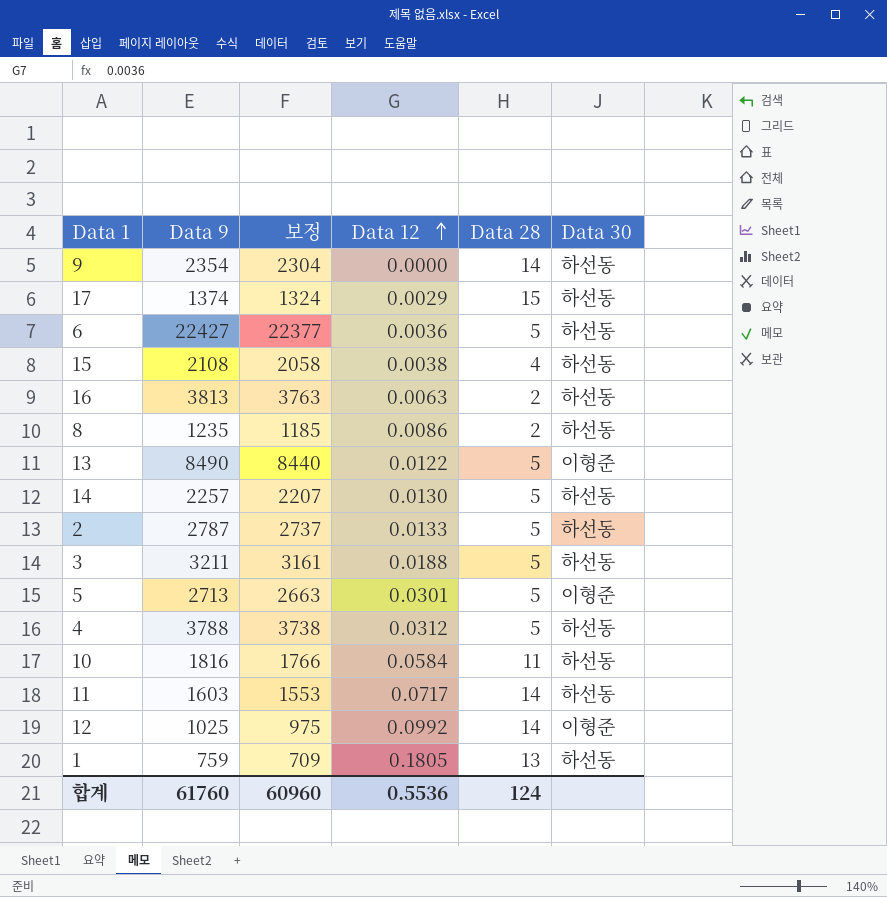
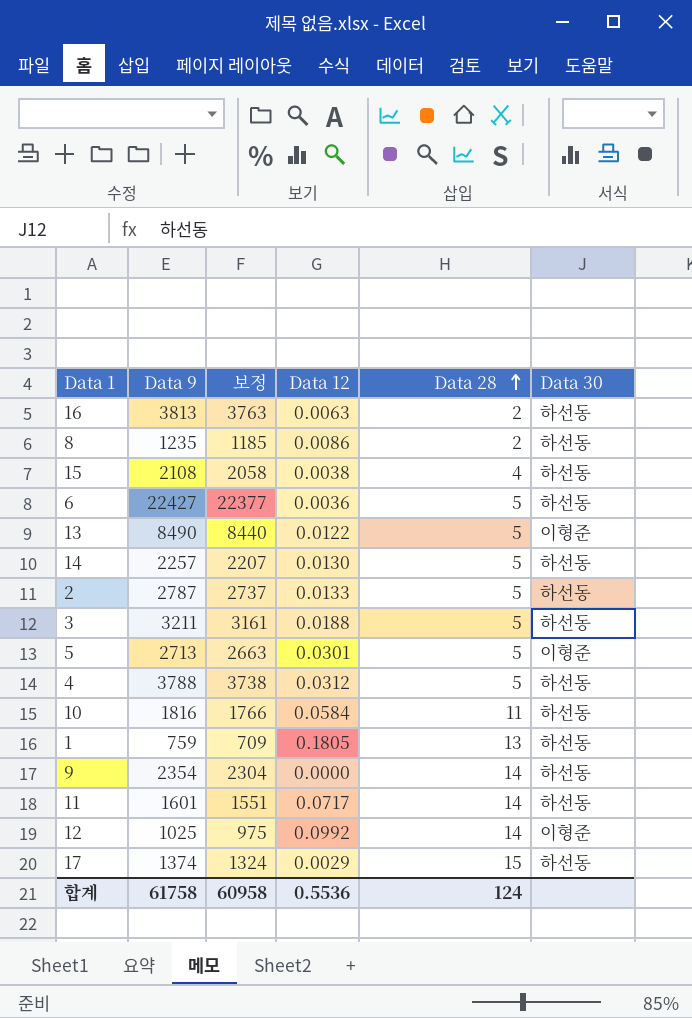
row order: Data 12 ascending -> Data 28 ascending
11 | Data 9: 1603 -> 1601
11 | 보정: 1553 -> 1551
합계 | Data 9: 61760 -> 61758
합계 | 보정: 60960 -> 60958

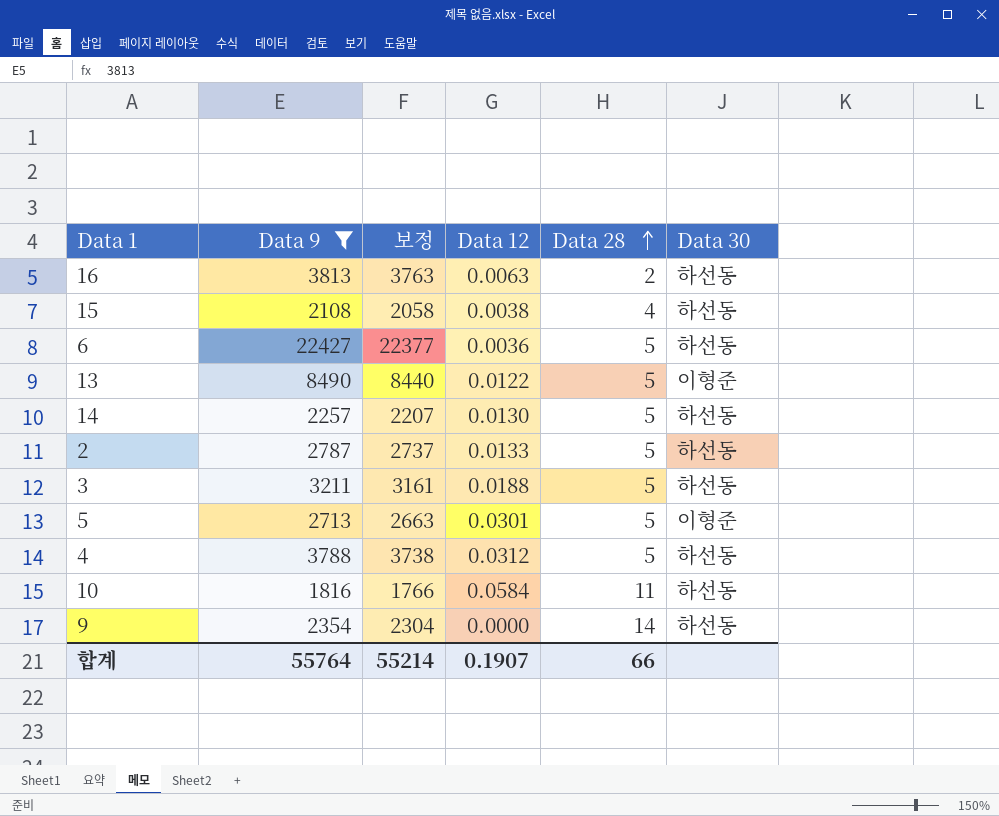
filter: none -> Data 9 >= 1816
합계 | Data 9: 61758 -> 55764
합계 | 보정: 60958 -> 55214
합계 | Data 12: 0.5536 -> 0.1907
합계 | Data 28: 124 -> 66

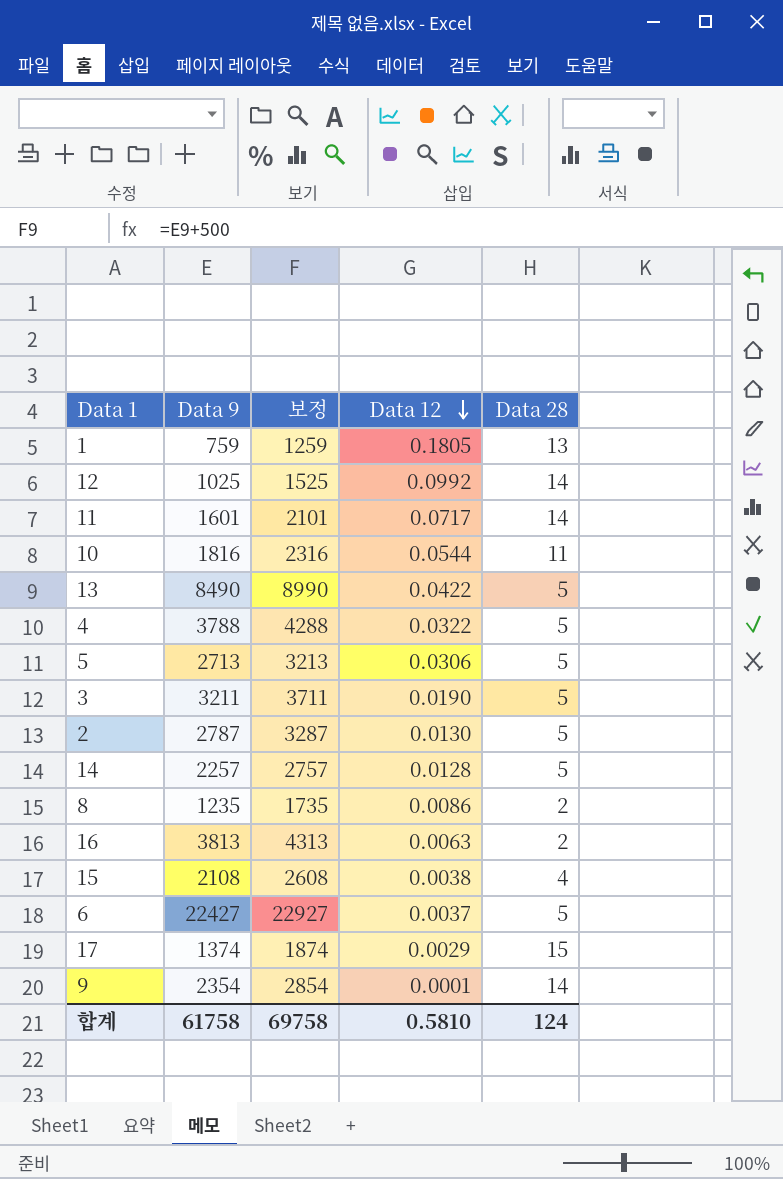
filter: Data 9 >= 1816 -> none
row order: Data 28 ascending -> Data 12 descending
column Data 30 | position: 6 -> none
column 보정 | formula: [Data 9] - 50 -> [Data 9] + 500
10 | Data 12: 0.0584 -> 0.0544
13 | Data 12: 0.0122 -> 0.0422
4 | Data 12: 0.0312 -> 0.0322
5 | Data 12: 0.0301 -> 0.0306
3 | Data 12: 0.0188 -> 0.0190
2 | Data 12: 0.0133 -> 0.0130
14 | Data 12: 0.0130 -> 0.0128
6 | Data 12: 0.0036 -> 0.0037
9 | Data 12: 0.0000 -> 0.0001
합계 | Data 9: 55764 -> 61758
합계 | 보정: 55214 -> 69758
합계 | Data 12: 0.1907 -> 0.5810
합계 | Data 28: 66 -> 124

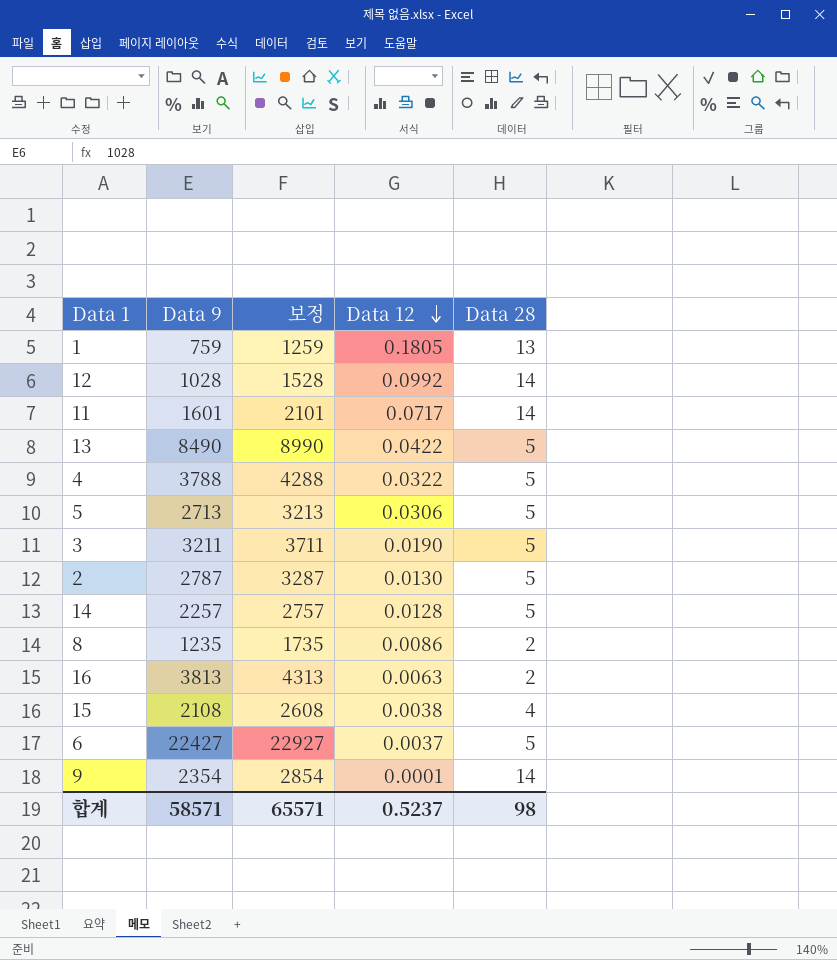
row 10: 1816 | 2316 | 0.0544 | 11 -> none
row 17: 1374 | 1874 | 0.0029 | 15 -> none
12 | Data 9: 1025 -> 1028
12 | 보정: 1525 -> 1528
합계 | Data 9: 61758 -> 58571
합계 | 보정: 69758 -> 65571
합계 | Data 12: 0.5810 -> 0.5237
합계 | Data 28: 124 -> 98

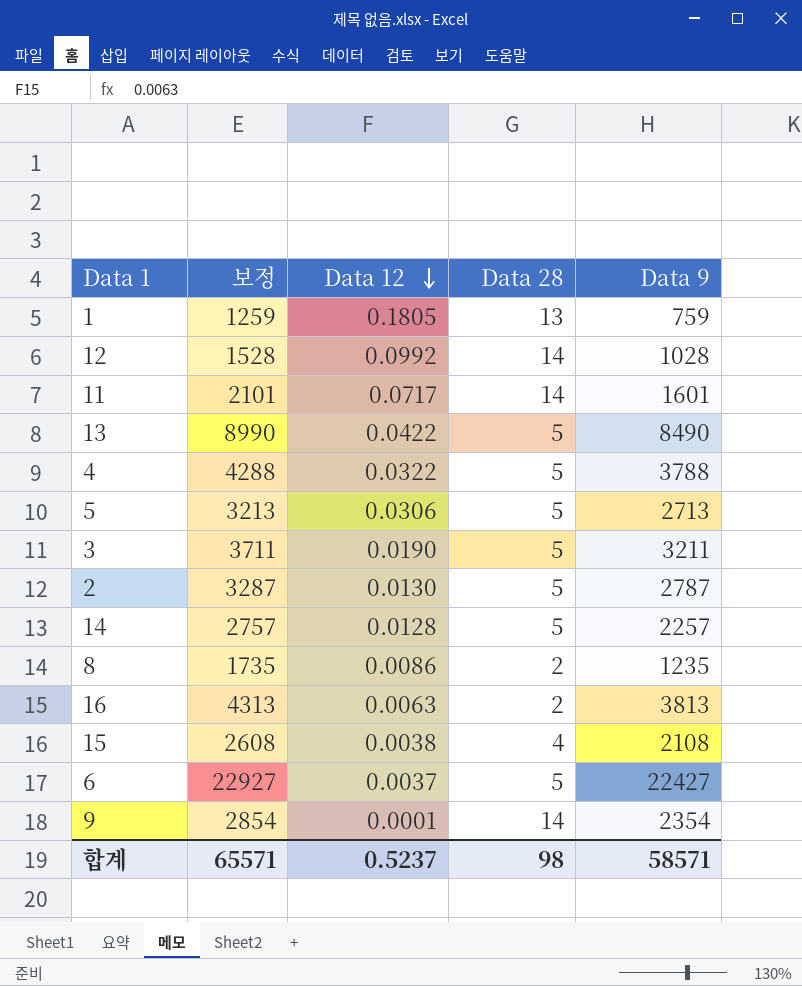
column Data 9 | position: 2 -> 5

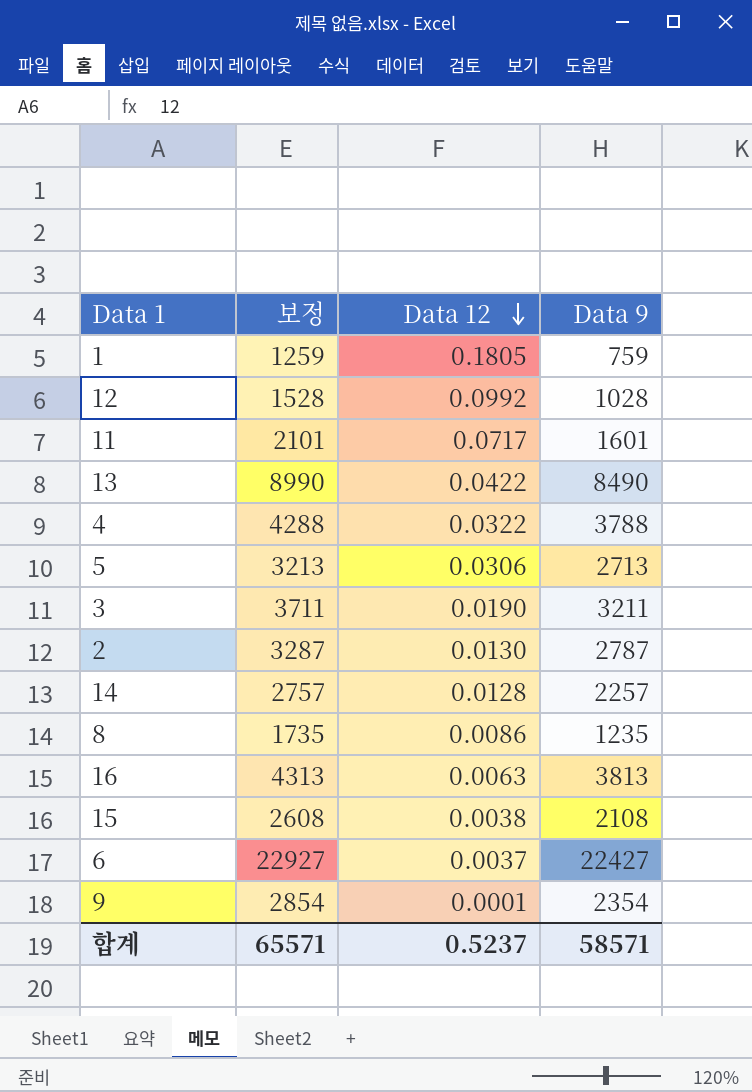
column Data 28 | position: 4 -> none

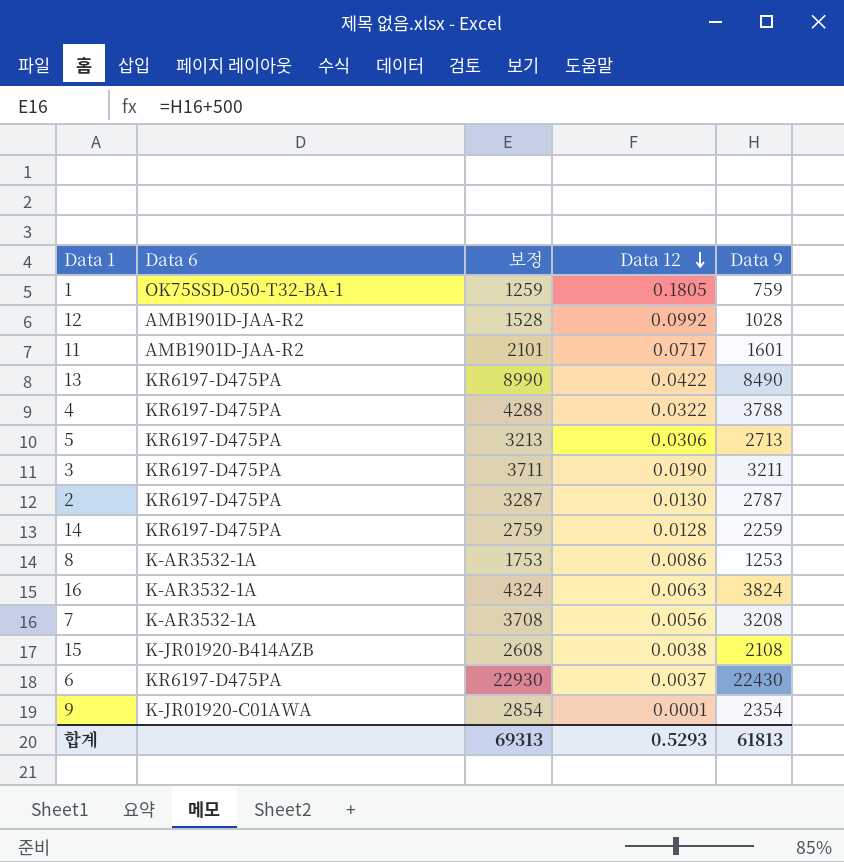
column Data 6 | position: none -> 2
14 | 보정: 2757 -> 2759
14 | Data 9: 2257 -> 2259
8 | 보정: 1735 -> 1753
8 | Data 9: 1235 -> 1253
16 | 보정: 4313 -> 4324
16 | Data 9: 3813 -> 3824
row 7: none -> K-AR3532-1A | 3708 | 0.0056 | 3208
6 | 보정: 22927 -> 22930
6 | Data 9: 22427 -> 22430
합계 | 보정: 65571 -> 69313
합계 | Data 12: 0.5237 -> 0.5293
합계 | Data 9: 58571 -> 61813

